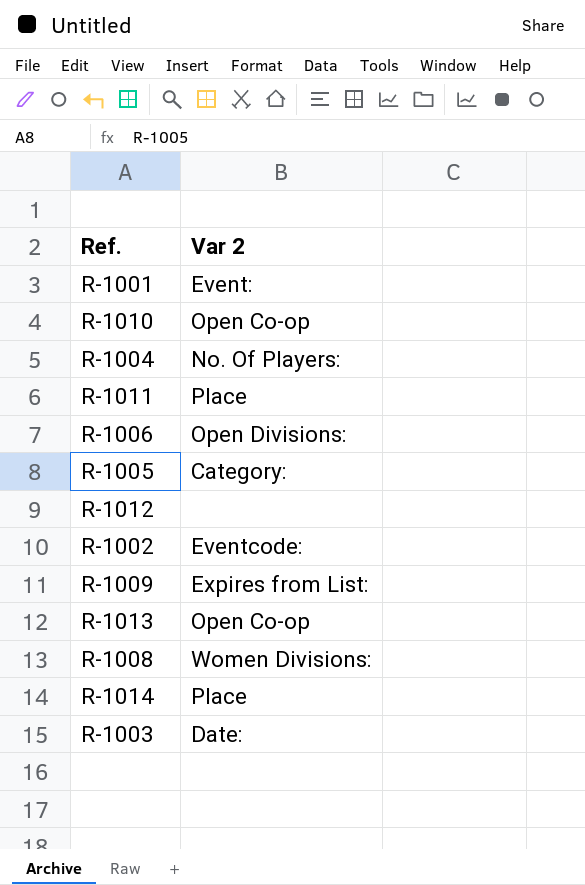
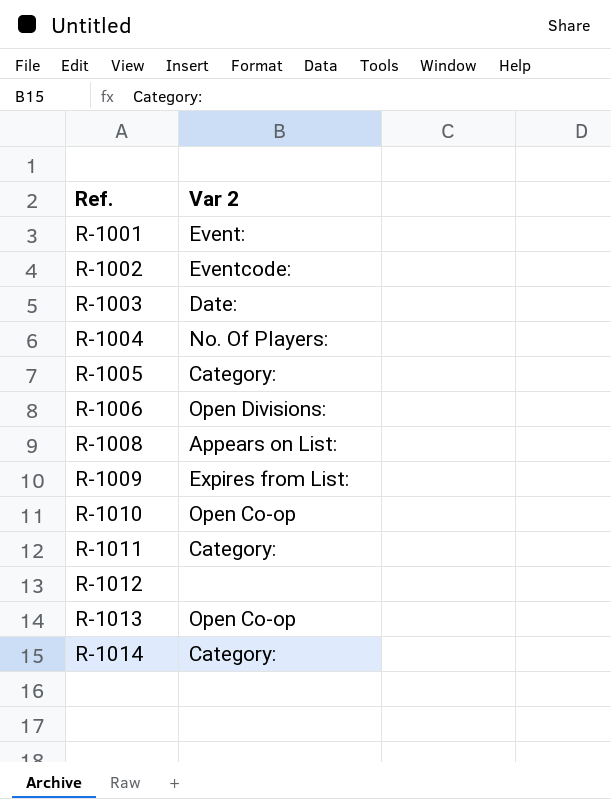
row order: none -> Ref. ascending
R-1008 | Var 2: Women Divisions: -> Appears on List:
R-1011 | Var 2: Place -> Category:
R-1014 | Var 2: Place -> Category:

